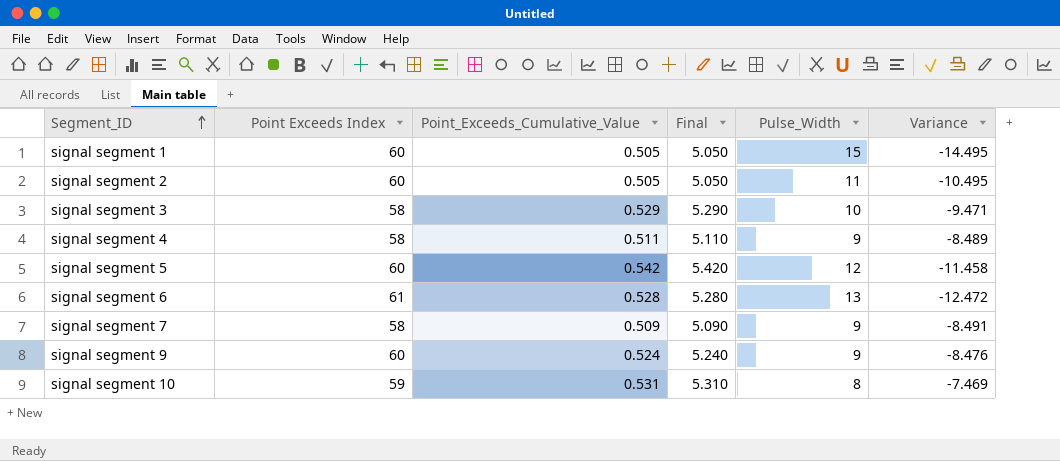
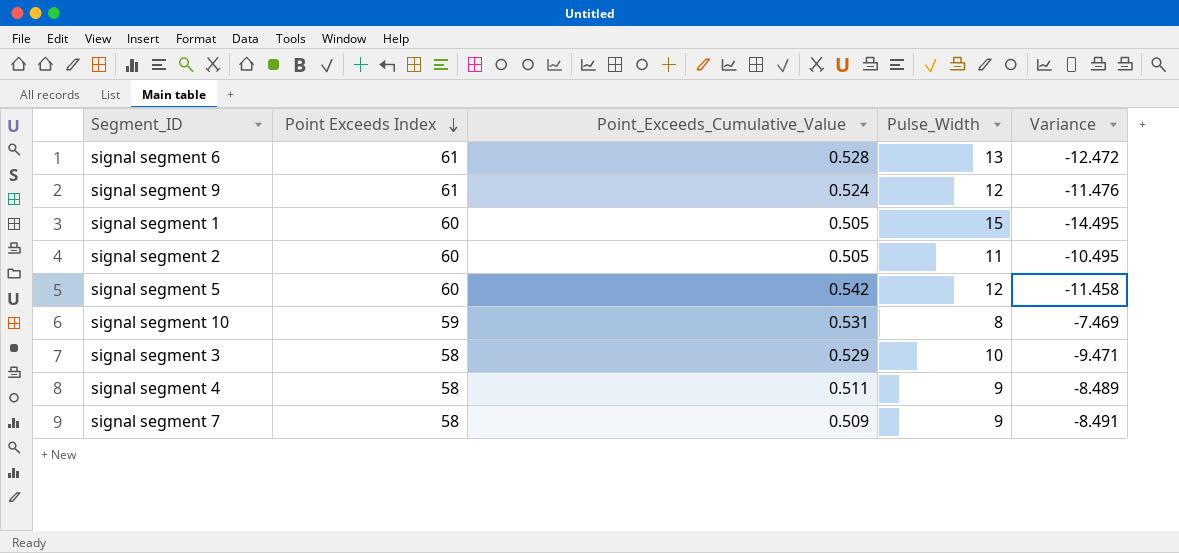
row order: Segment_ID ascending -> Point Exceeds Index descending
column Final | formula: [Point_Exceeds_Cumulative_Value] * 10 -> none
signal segment 9 | Point Exceeds Index: 60 -> 61
signal segment 9 | Pulse_Width: 9 -> 12
signal segment 9 | Variance: -8.476 -> -11.476

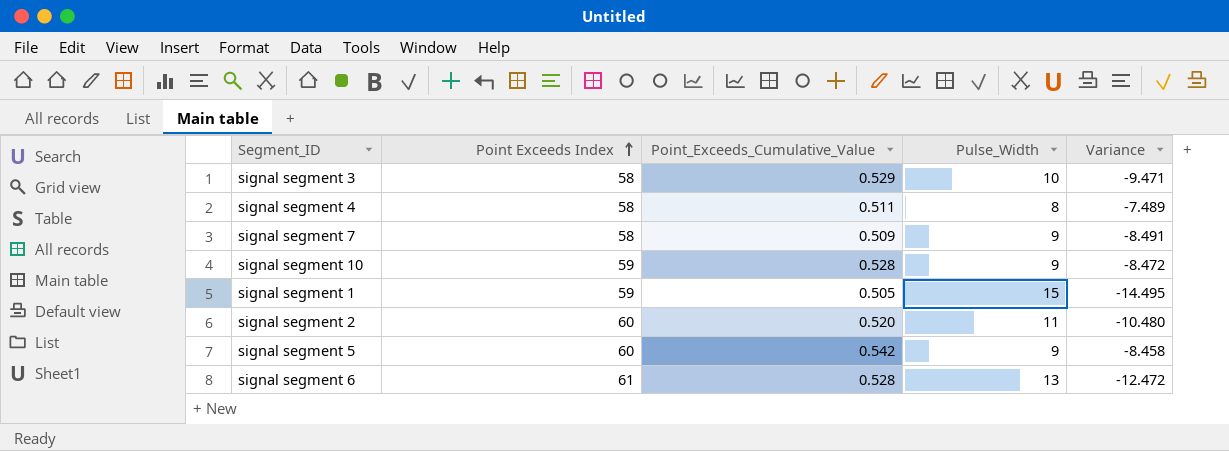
row order: Point Exceeds Index descending -> Point Exceeds Index ascending
row signal segment 9: 61 | 0.524 | 12 | -11.476 -> none
signal segment 4 | Pulse_Width: 9 -> 8
signal segment 4 | Variance: -8.489 -> -7.489
signal segment 10 | Point_Exceeds_Cumulative_Value: 0.531 -> 0.528
signal segment 10 | Pulse_Width: 8 -> 9
signal segment 10 | Variance: -7.469 -> -8.472
signal segment 1 | Point Exceeds Index: 60 -> 59
signal segment 2 | Point_Exceeds_Cumulative_Value: 0.505 -> 0.520
signal segment 2 | Variance: -10.495 -> -10.480
signal segment 5 | Pulse_Width: 12 -> 9
signal segment 5 | Variance: -11.458 -> -8.458

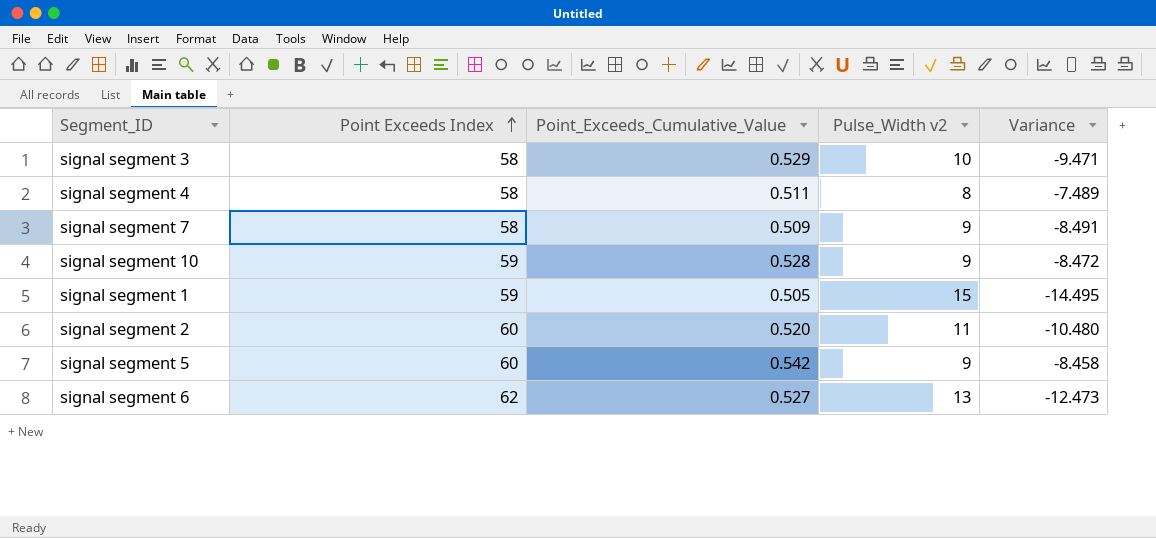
column name: Pulse_Width -> Pulse_Width v2
signal segment 6 | Point Exceeds Index: 61 -> 62
signal segment 6 | Point_Exceeds_Cumulative_Value: 0.528 -> 0.527
signal segment 6 | Variance: -12.472 -> -12.473

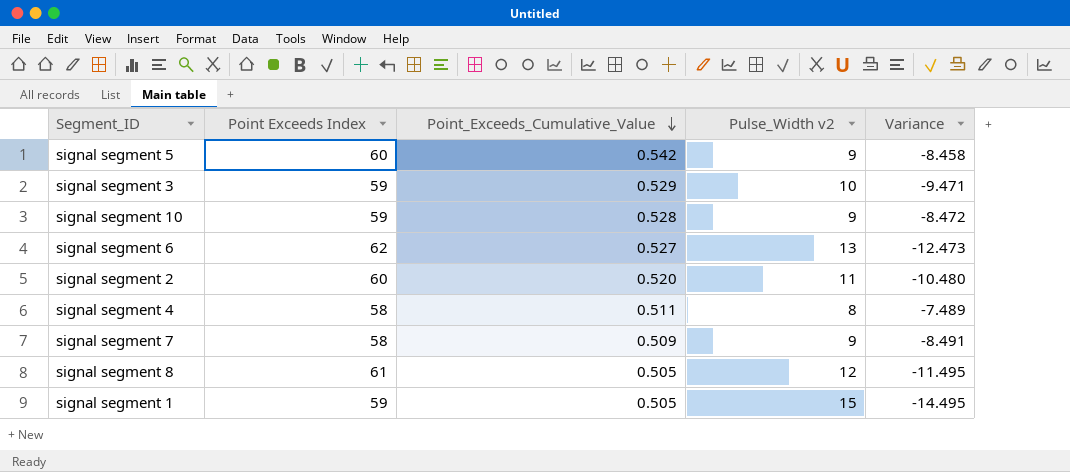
row order: Point Exceeds Index ascending -> Point_Exceeds_Cumulative_Value descending
signal segment 3 | Point Exceeds Index: 58 -> 59
row signal segment 8: none -> 61 | 0.505 | 12 | -11.495

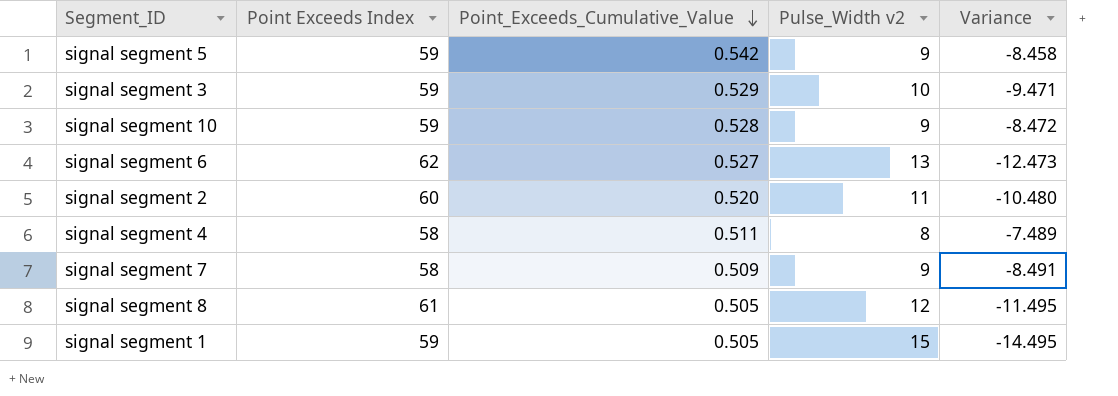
signal segment 5 | Point Exceeds Index: 60 -> 59

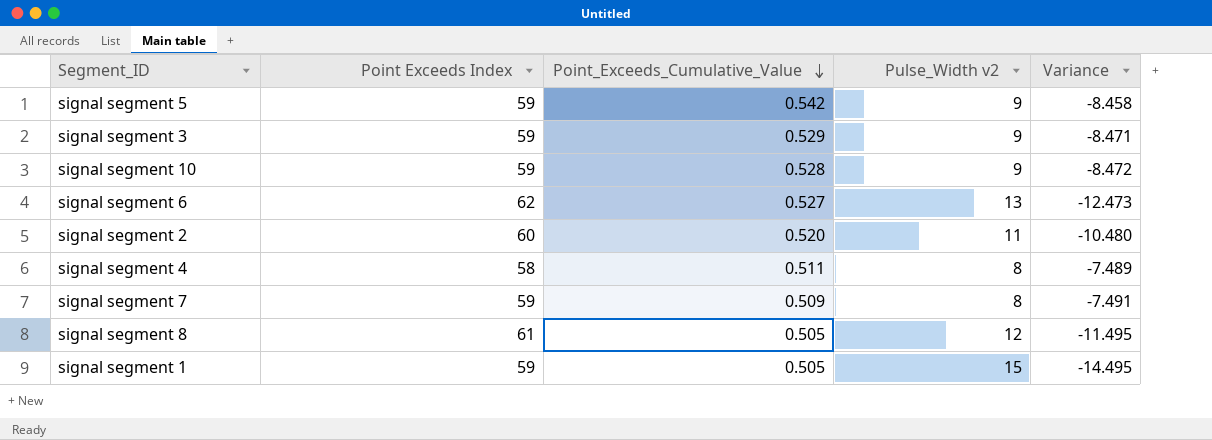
signal segment 3 | Pulse_Width v2: 10 -> 9
signal segment 3 | Variance: -9.471 -> -8.471
signal segment 7 | Point Exceeds Index: 58 -> 59
signal segment 7 | Pulse_Width v2: 9 -> 8
signal segment 7 | Variance: -8.491 -> -7.491

